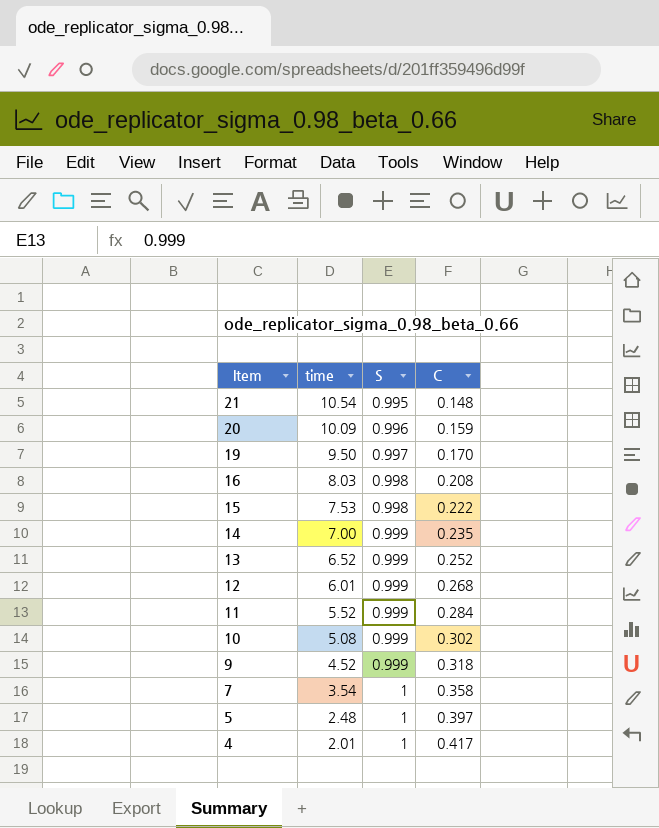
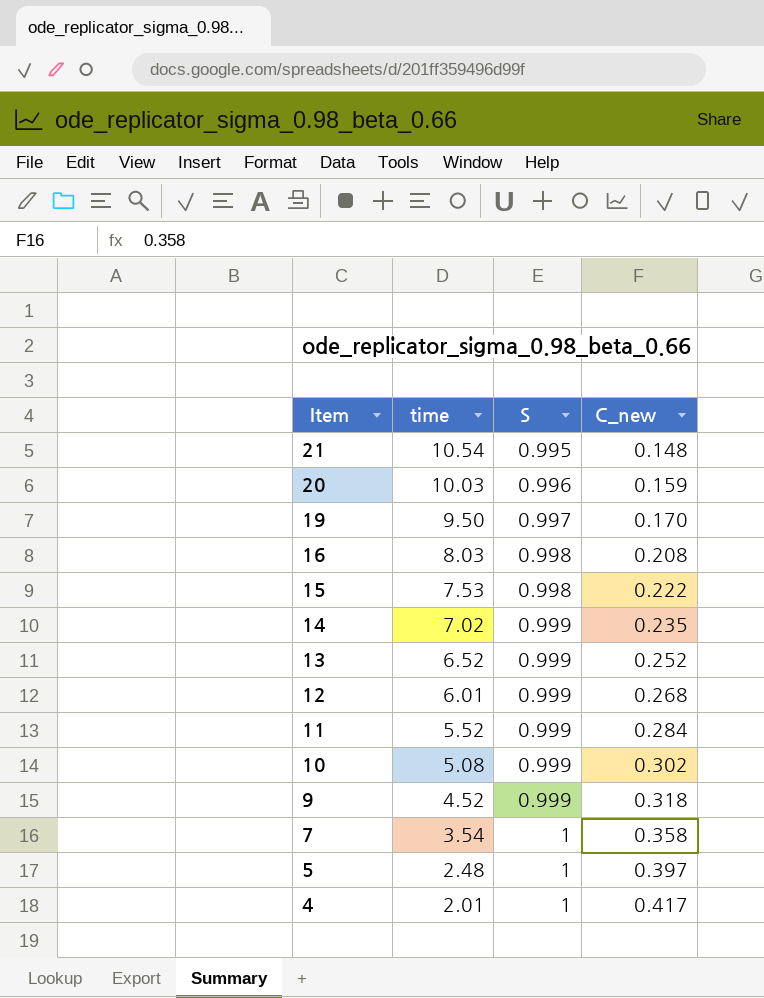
column name: C -> C_new
20 | time: 10.09 -> 10.03
14 | time: 7.00 -> 7.02

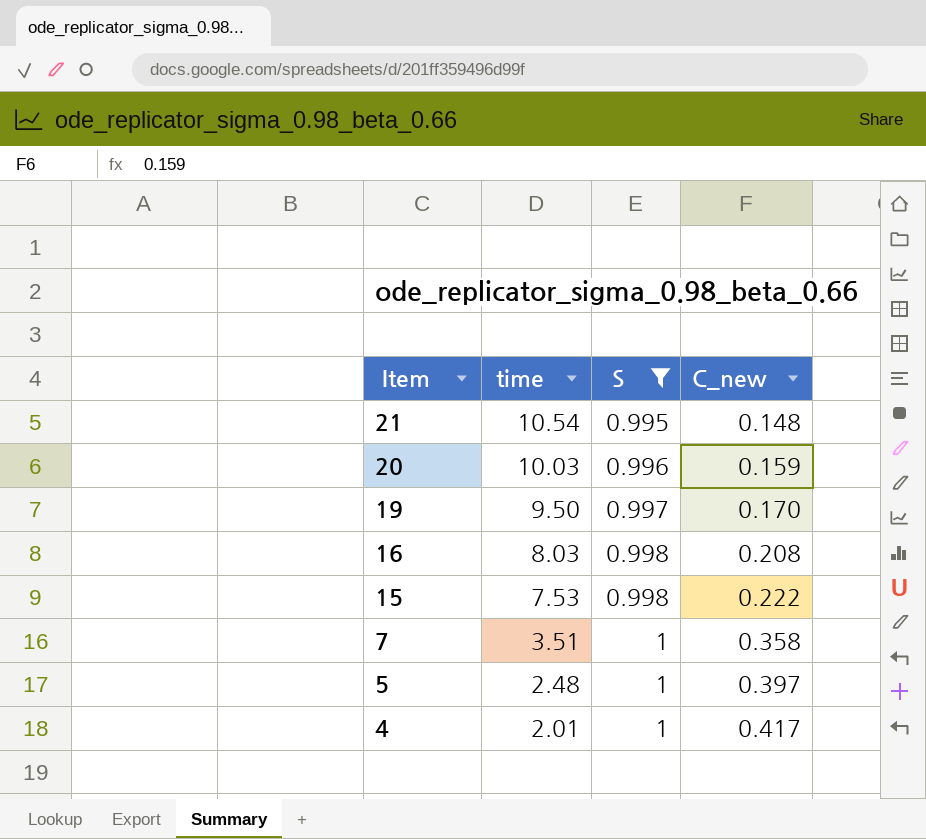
filter: none -> S != 0.999
7 | time: 3.54 -> 3.51

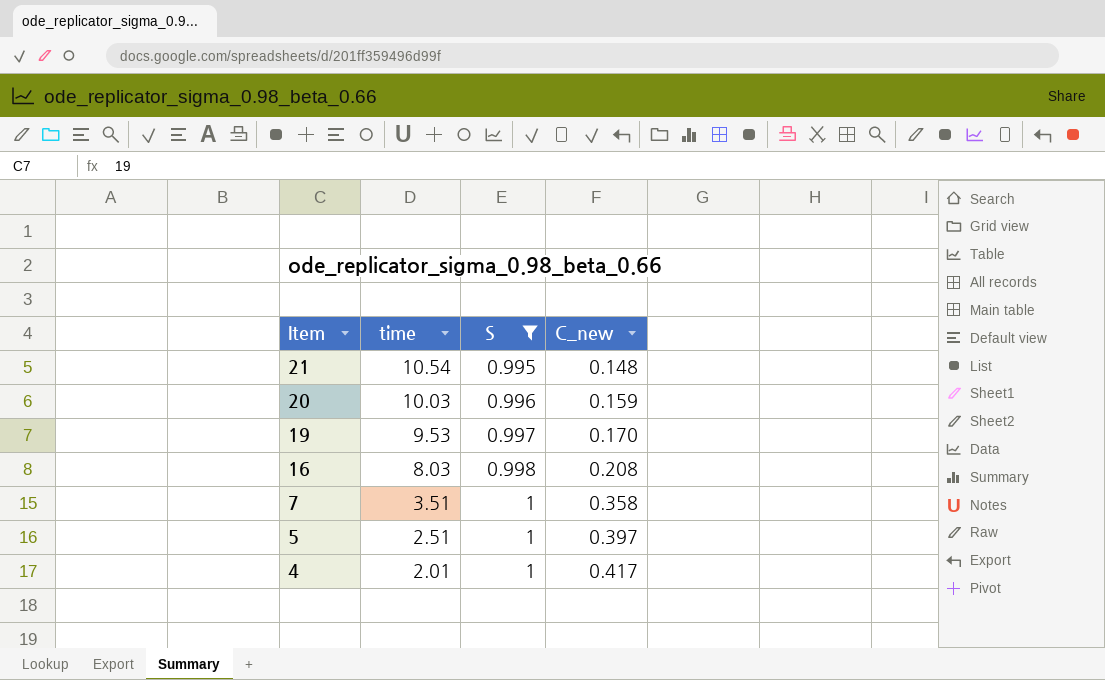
row 15: 7.53 | 0.998 | 0.222 -> none
19 | time: 9.50 -> 9.53
5 | time: 2.48 -> 2.51

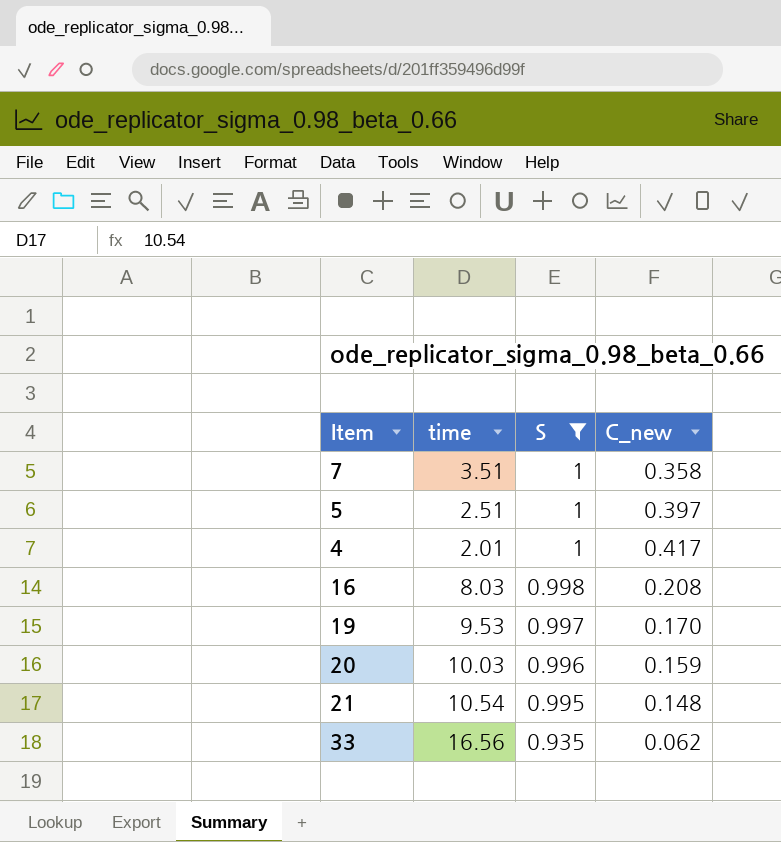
row order: Item descending -> S descending
row 33: none -> 16.56 | 0.935 | 0.062

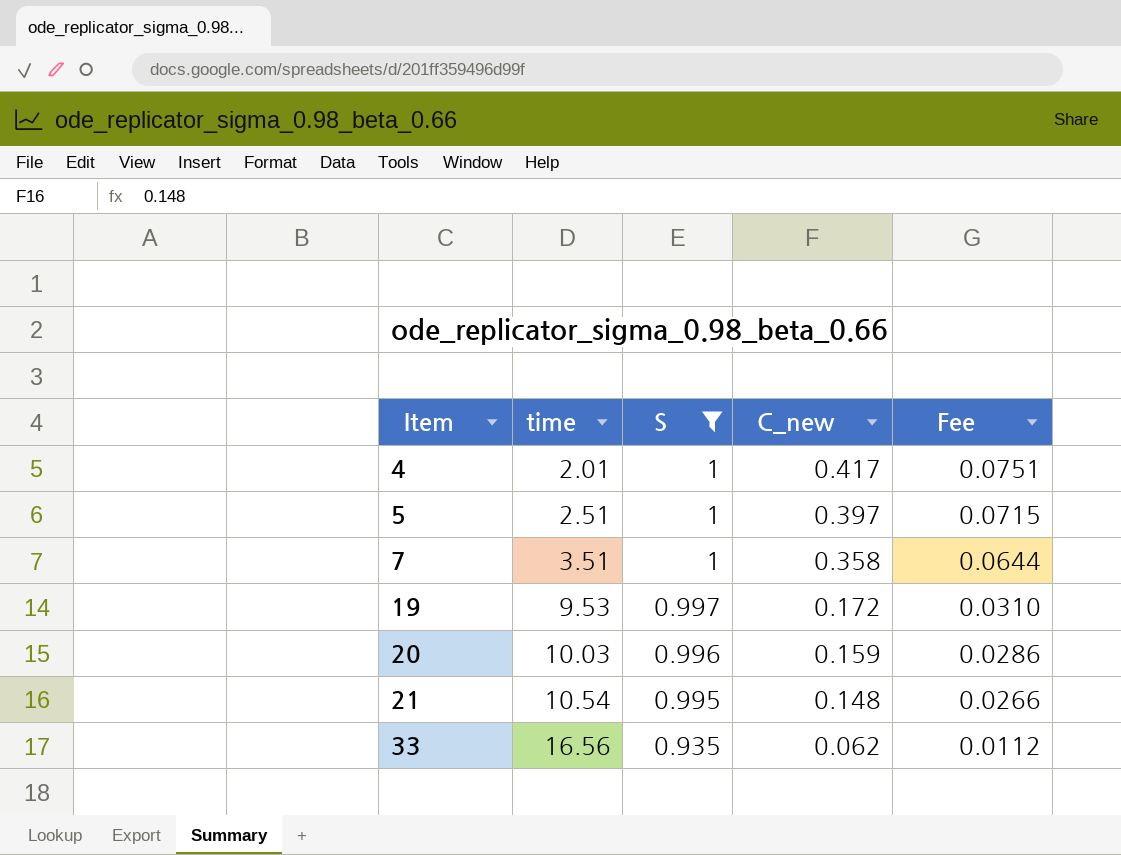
row order: S descending -> Item ascending
column Fee | formula: none -> [C_new] * 0.18
row 16: 8.03 | 0.998 | 0.208 -> none
19 | C_new: 0.170 -> 0.172

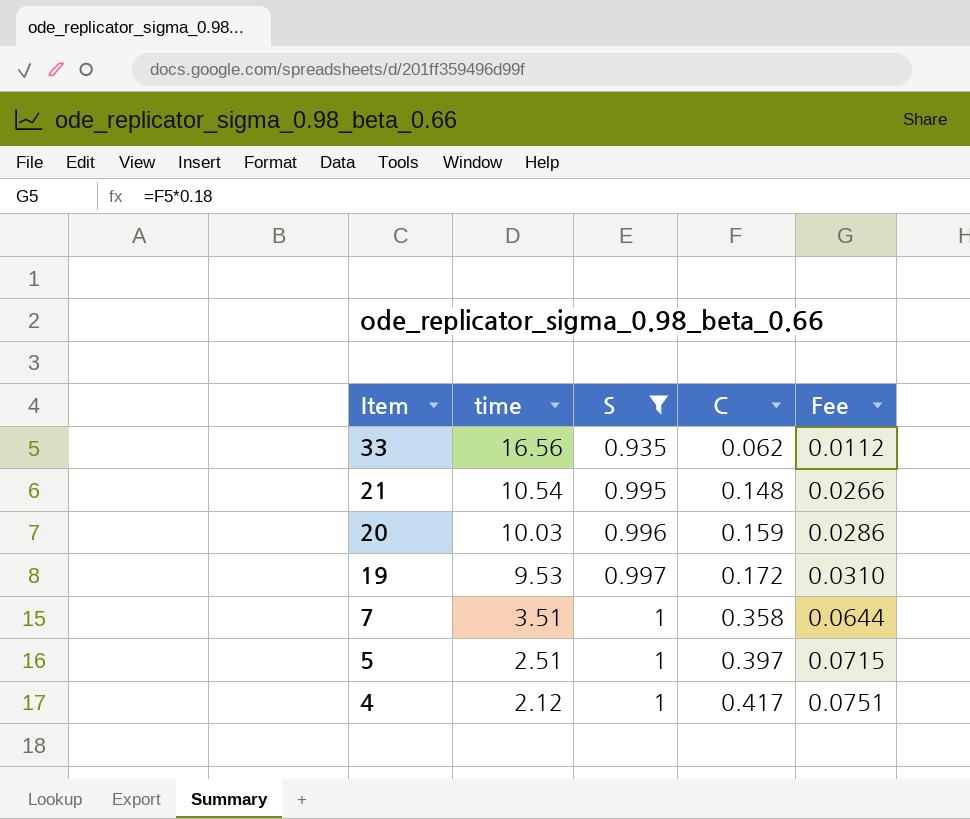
row order: Item ascending -> Item descending
column name: C_new -> C
4 | time: 2.01 -> 2.12

